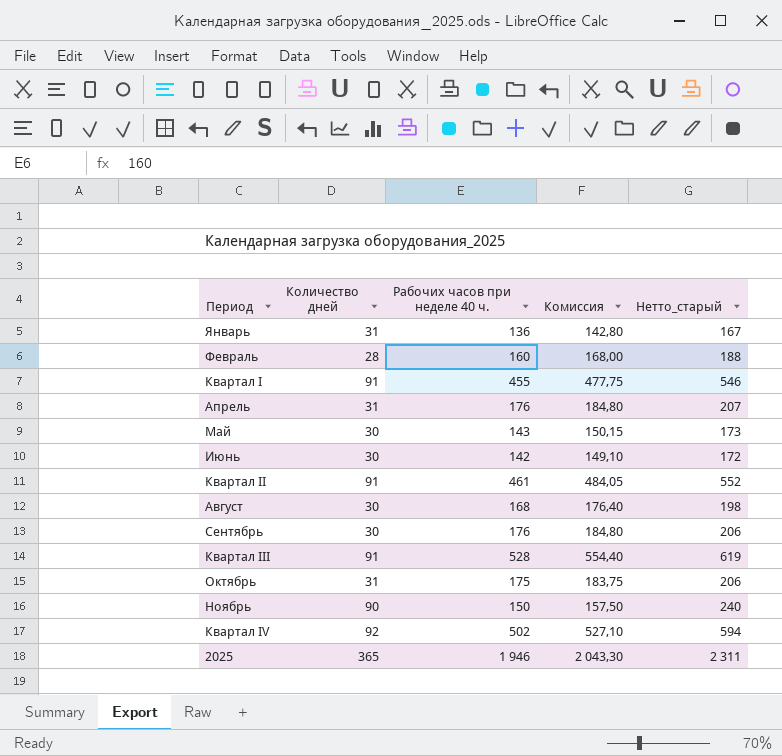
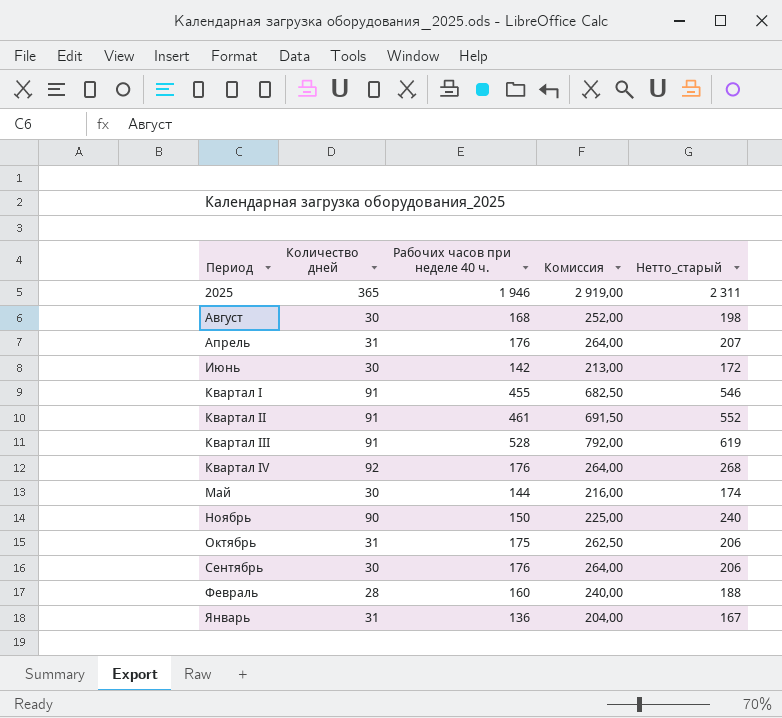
row order: none -> Период ascending
column Комиссия | formula: [Рабочих часов при неделе 40 ч.] * 1,05 -> [Рабочих часов при неделе 40 ч.] * 1,5
Квартал IV | Рабочих часов при неделе 40 ч.: 502 -> 176
Квартал IV | Нетто_старый: 594 -> 268
Май | Рабочих часов при неделе 40 ч.: 143 -> 144
Май | Нетто_старый: 173 -> 174

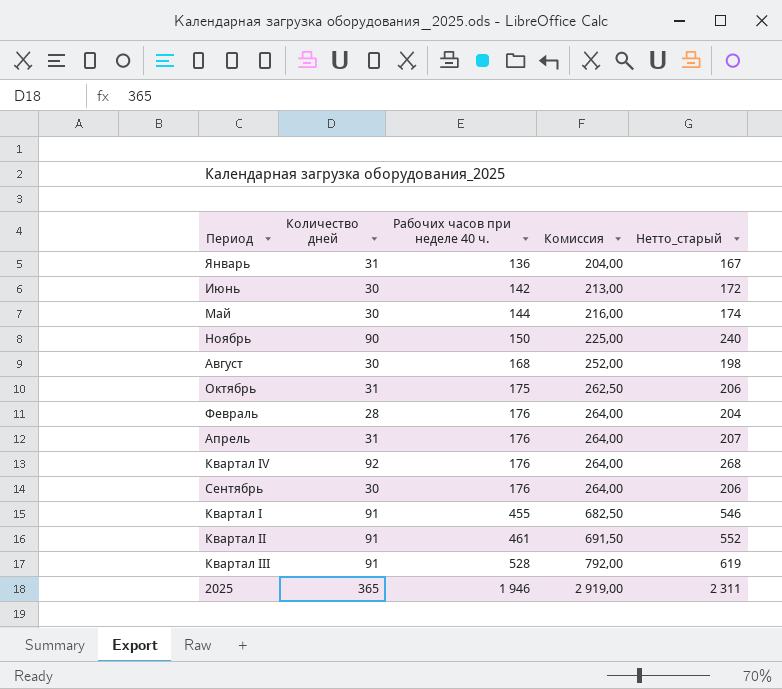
row order: Период ascending -> Рабочих часов при неделе 40 ч. ascending
Февраль | Рабочих часов при неделе 40 ч.: 160 -> 176
Февраль | Комиссия: 240,00 -> 264,00
Февраль | Нетто_старый: 188 -> 204

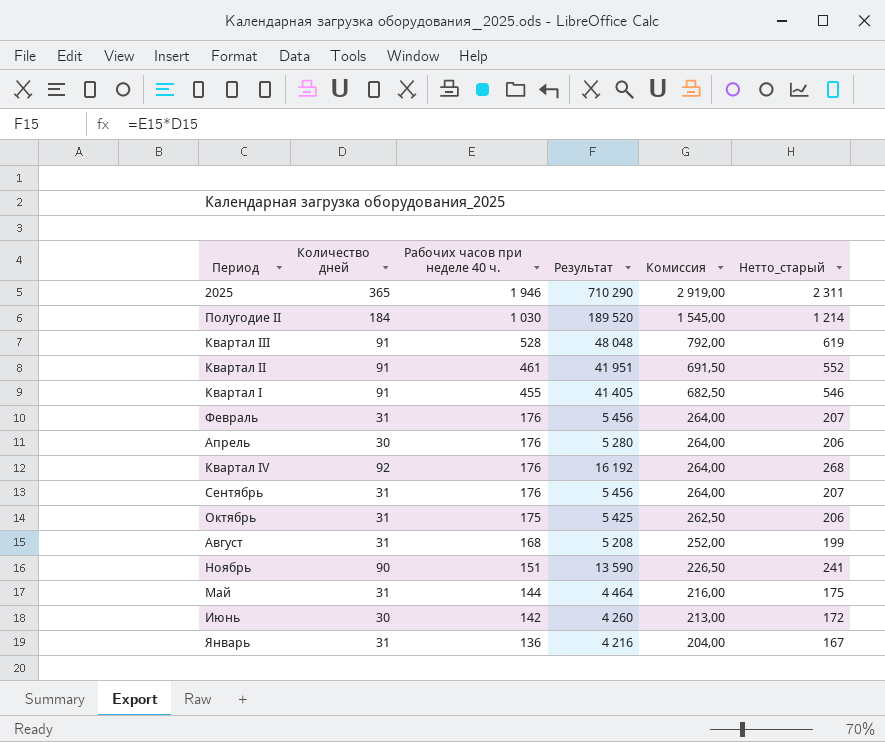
row order: Рабочих часов при неделе 40 ч. ascending -> Рабочих часов при неделе 40 ч. descending
column Результат | formula: none -> [Количество дней] * [Рабочих часов при неделе 40 ч.]
row Полугодие II: none -> 184 | 1 030 | 189 520 | 1 545,00 | 1 214
Февраль | Количество дней: 28 -> 31
Февраль | Нетто_старый: 204 -> 207
Апрель | Количество дней: 31 -> 30
Апрель | Нетто_старый: 207 -> 206
Сентябрь | Количество дней: 30 -> 31
Сентябрь | Нетто_старый: 206 -> 207
Август | Количество дней: 30 -> 31
Август | Нетто_старый: 198 -> 199
Ноябрь | Рабочих часов при неделе 40 ч.: 150 -> 151
Ноябрь | Комиссия: 225,00 -> 226,50
Ноябрь | Нетто_старый: 240 -> 241
Май | Количество дней: 30 -> 31
Май | Нетто_старый: 174 -> 175

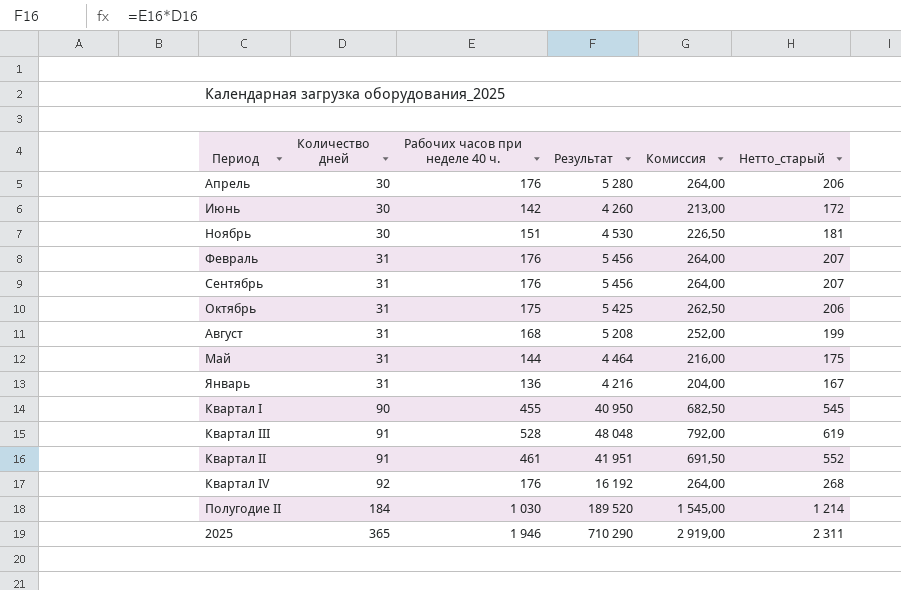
row order: Рабочих часов при неделе 40 ч. descending -> Количество дней ascending
Ноябрь | Количество дней: 90 -> 30
Ноябрь | Результат: 13 590 -> 4 530
Ноябрь | Нетто_старый: 241 -> 181
Квартал I | Количество дней: 91 -> 90
Квартал I | Результат: 41 405 -> 40 950
Квартал I | Нетто_старый: 546 -> 545

